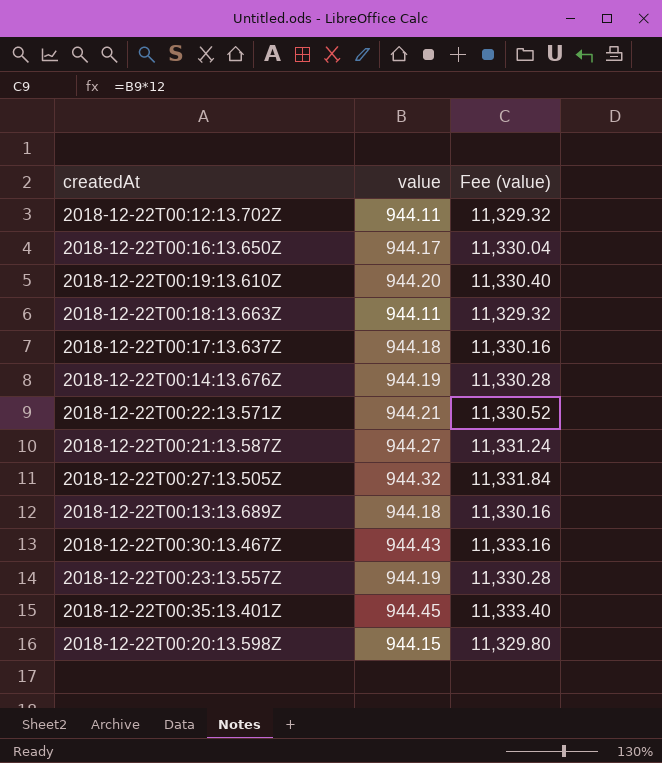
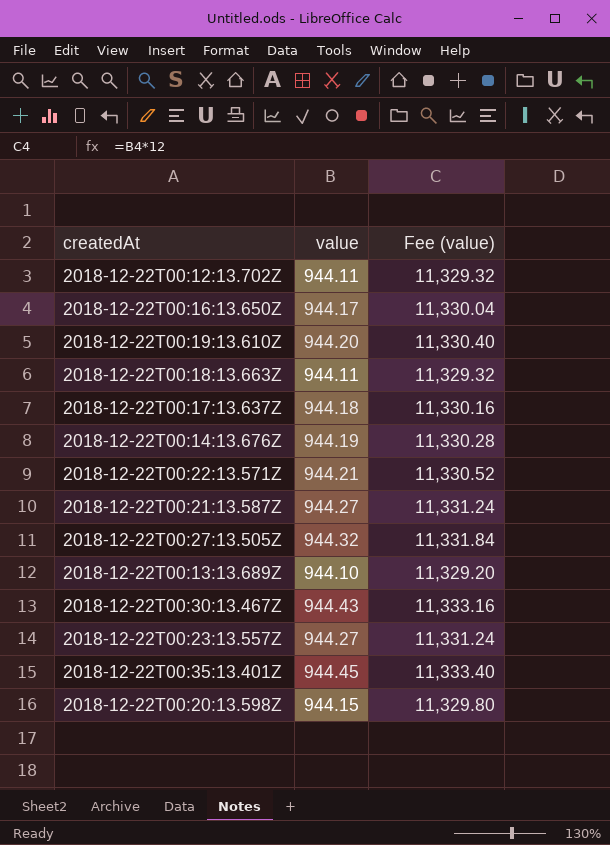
2018-12-22T00:13:13.689Z | value: 944.18 -> 944.10
2018-12-22T00:13:13.689Z | Fee (value): 11,330.16 -> 11,329.20
2018-12-22T00:23:13.557Z | value: 944.19 -> 944.27
2018-12-22T00:23:13.557Z | Fee (value): 11,330.28 -> 11,331.24

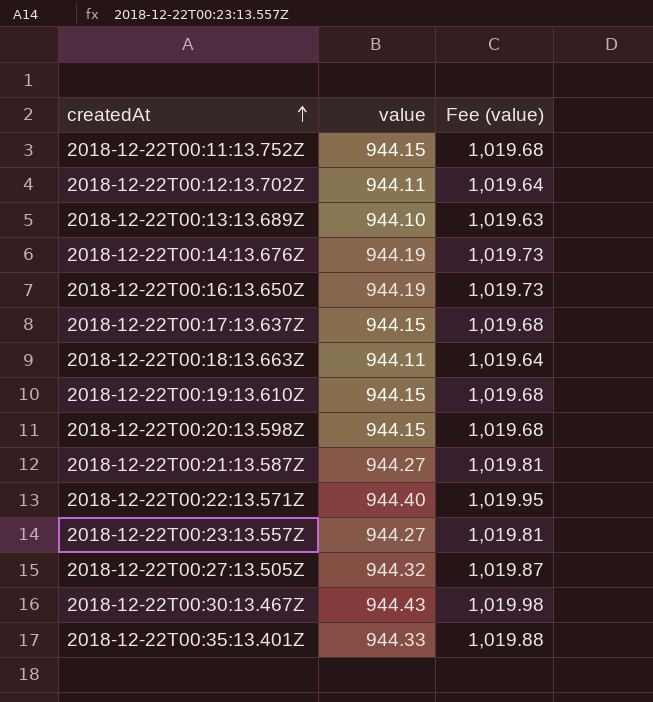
row order: none -> createdAt ascending
column Fee (value) | formula: [value] * 12 -> [value] * 1.08
row 2018-12-22T00:11:13.752Z: none -> 944.15 | 1,019.68
2018-12-22T00:16:13.650Z | value: 944.17 -> 944.19
2018-12-22T00:17:13.637Z | value: 944.18 -> 944.15
2018-12-22T00:19:13.610Z | value: 944.20 -> 944.15
2018-12-22T00:22:13.571Z | value: 944.21 -> 944.40
2018-12-22T00:35:13.401Z | value: 944.45 -> 944.33

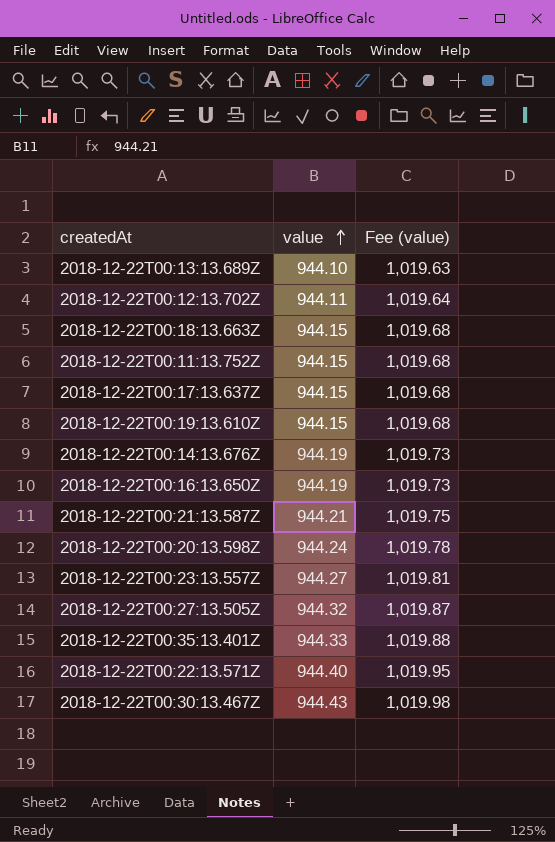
row order: createdAt ascending -> value ascending
2018-12-22T00:18:13.663Z | value: 944.11 -> 944.15
2018-12-22T00:18:13.663Z | Fee (value): 1,019.64 -> 1,019.68
2018-12-22T00:21:13.587Z | value: 944.27 -> 944.21
2018-12-22T00:21:13.587Z | Fee (value): 1,019.81 -> 1,019.75
2018-12-22T00:20:13.598Z | value: 944.15 -> 944.24
2018-12-22T00:20:13.598Z | Fee (value): 1,019.68 -> 1,019.78

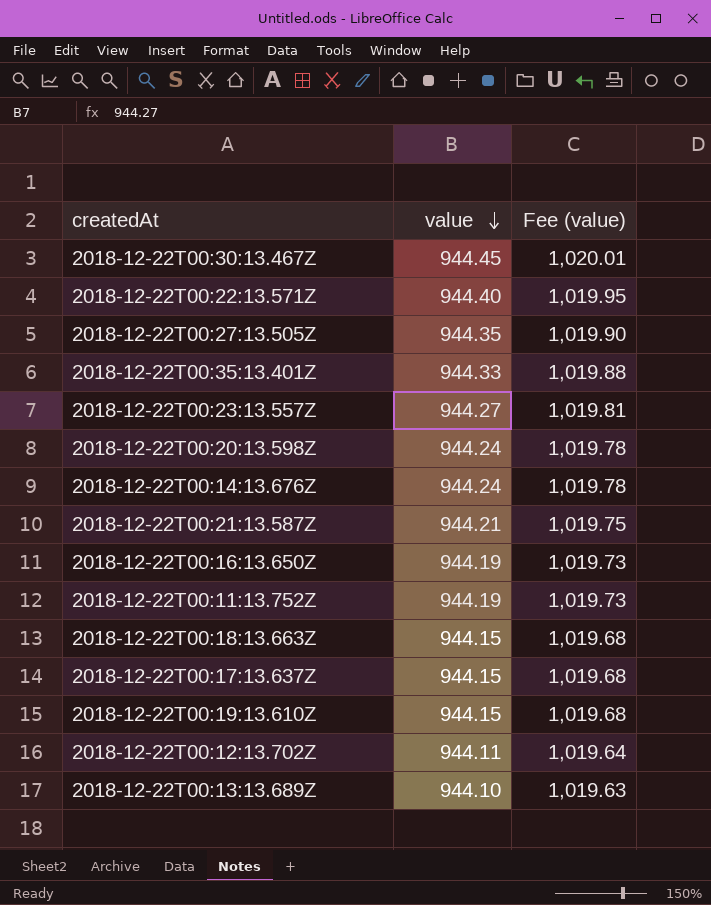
row order: value ascending -> value descending
2018-12-22T00:30:13.467Z | value: 944.43 -> 944.45
2018-12-22T00:30:13.467Z | Fee (value): 1,019.98 -> 1,020.01
2018-12-22T00:27:13.505Z | value: 944.32 -> 944.35
2018-12-22T00:27:13.505Z | Fee (value): 1,019.87 -> 1,019.90
2018-12-22T00:14:13.676Z | value: 944.19 -> 944.24
2018-12-22T00:14:13.676Z | Fee (value): 1,019.73 -> 1,019.78
2018-12-22T00:11:13.752Z | value: 944.15 -> 944.19
2018-12-22T00:11:13.752Z | Fee (value): 1,019.68 -> 1,019.73

